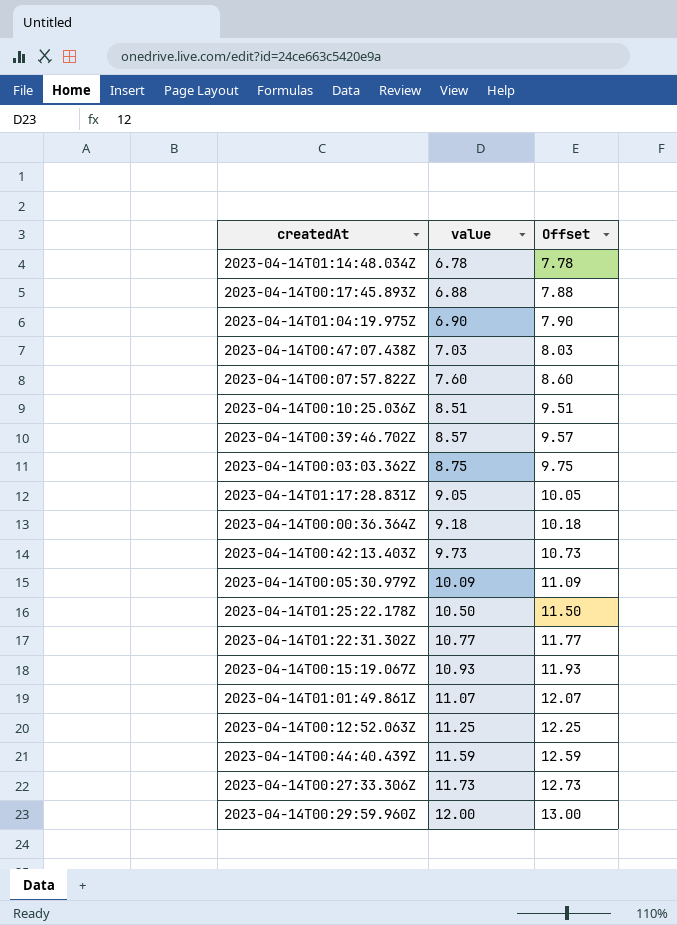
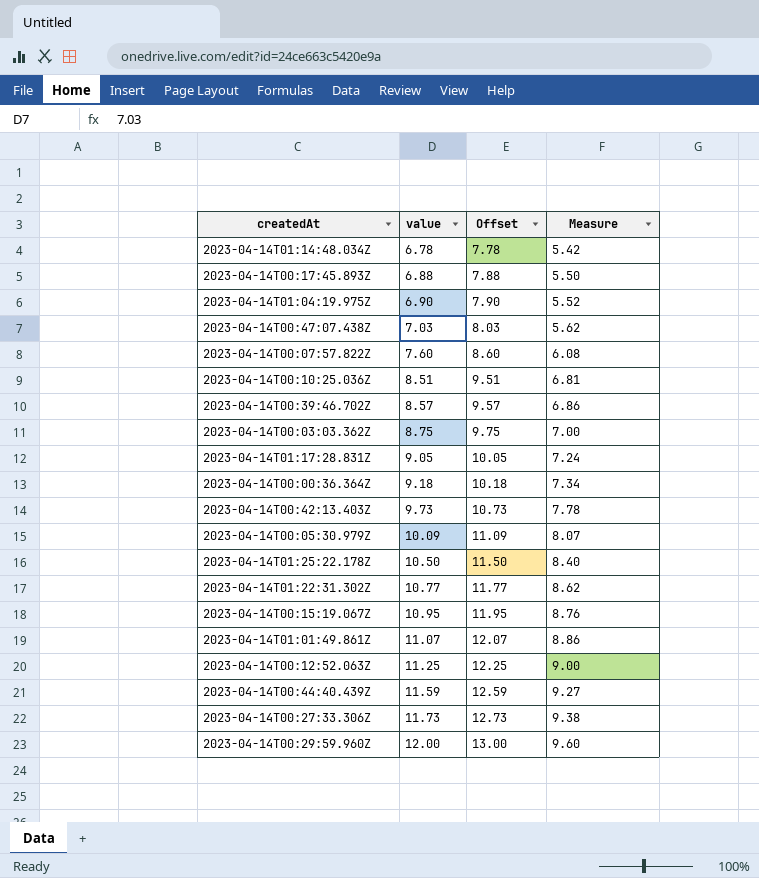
column Measure | formula: none -> [value] * 0.8
2023-04-14T00:15:19.067Z | value: 10.93 -> 10.95
2023-04-14T00:15:19.067Z | Offset: 11.93 -> 11.95

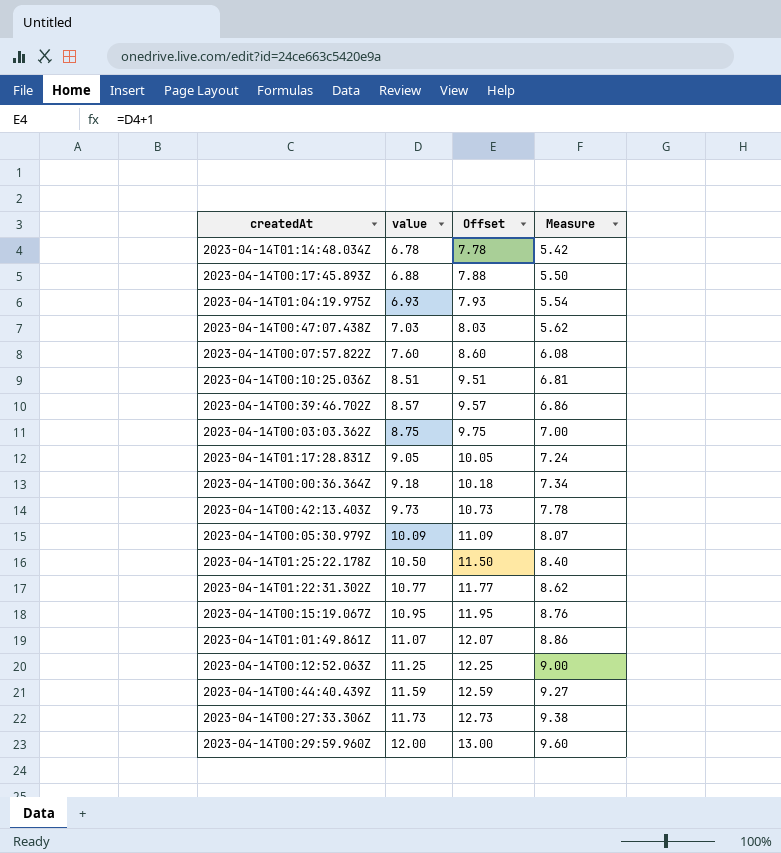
2023-04-14T01:04:19.975Z | value: 6.90 -> 6.93
2023-04-14T01:04:19.975Z | Offset: 7.90 -> 7.93
2023-04-14T01:04:19.975Z | Measure: 5.52 -> 5.54

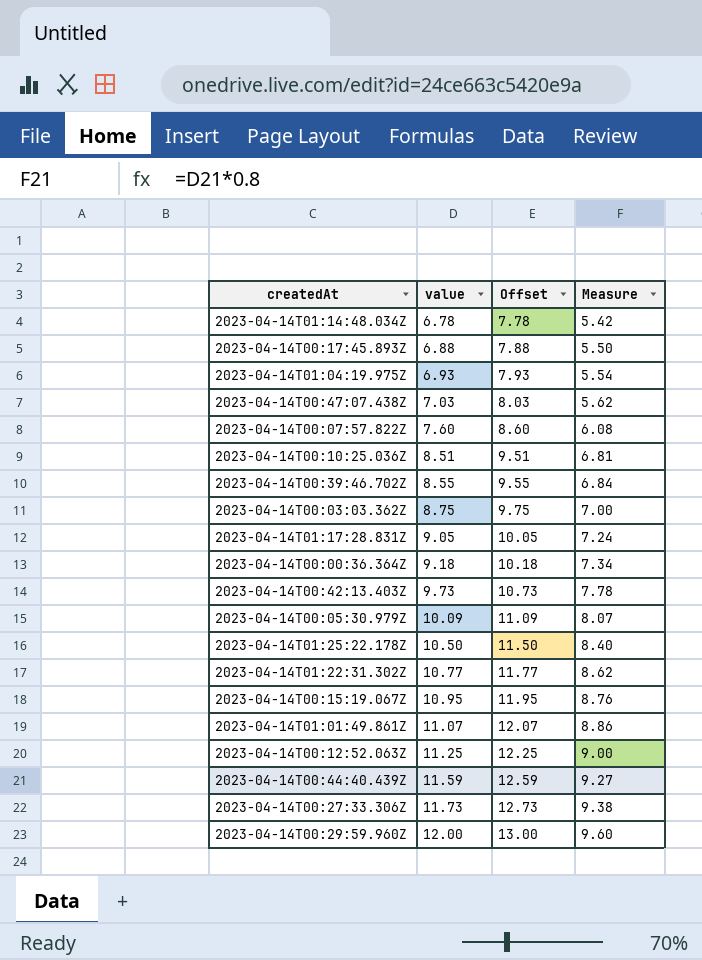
2023-04-14T00:39:46.702Z | value: 8.57 -> 8.55
2023-04-14T00:39:46.702Z | Offset: 9.57 -> 9.55
2023-04-14T00:39:46.702Z | Measure: 6.86 -> 6.84

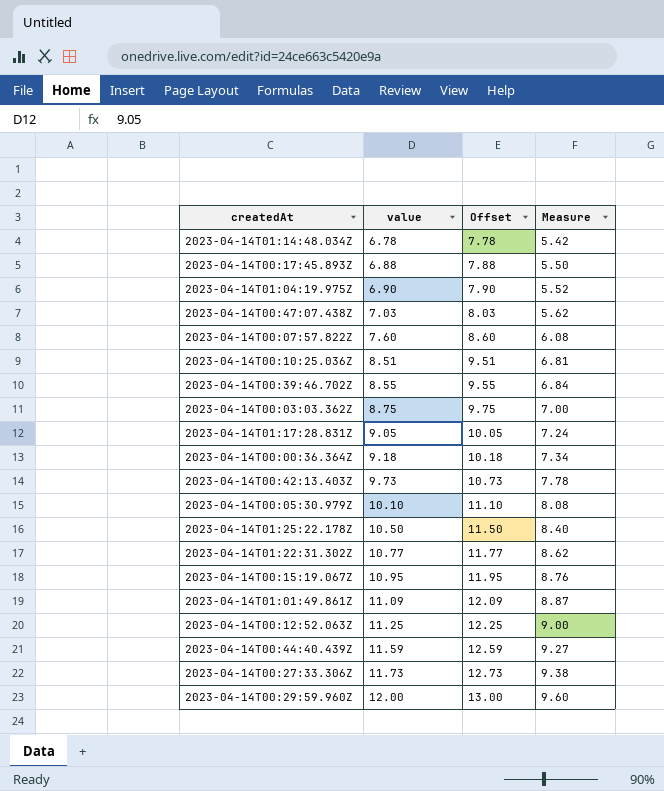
2023-04-14T01:04:19.975Z | value: 6.93 -> 6.90
2023-04-14T01:04:19.975Z | Offset: 7.93 -> 7.90
2023-04-14T01:04:19.975Z | Measure: 5.54 -> 5.52
2023-04-14T00:05:30.979Z | value: 10.09 -> 10.10
2023-04-14T00:05:30.979Z | Offset: 11.09 -> 11.10
2023-04-14T00:05:30.979Z | Measure: 8.07 -> 8.08
2023-04-14T01:01:49.861Z | value: 11.07 -> 11.09
2023-04-14T01:01:49.861Z | Offset: 12.07 -> 12.09
2023-04-14T01:01:49.861Z | Measure: 8.86 -> 8.87

